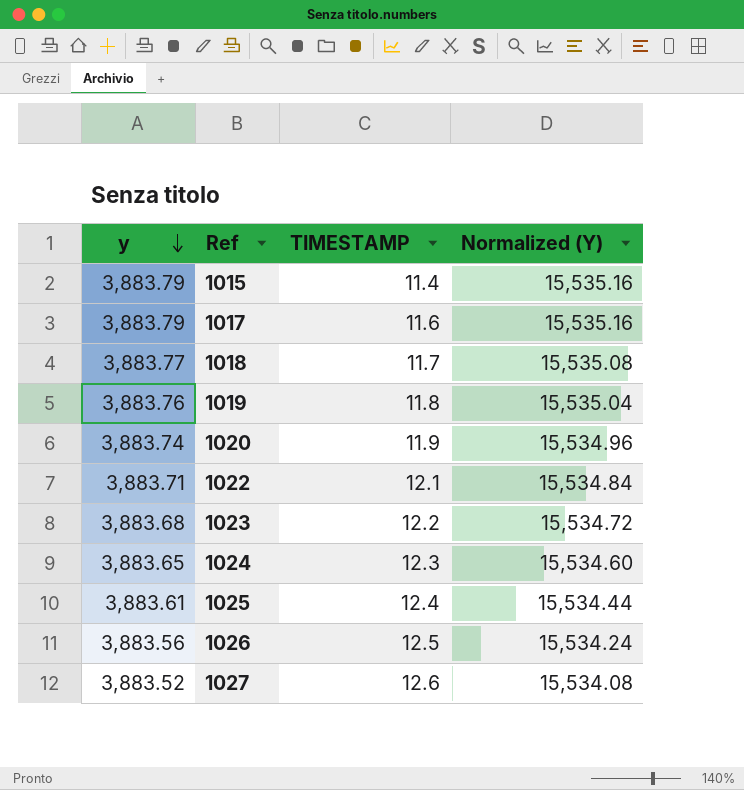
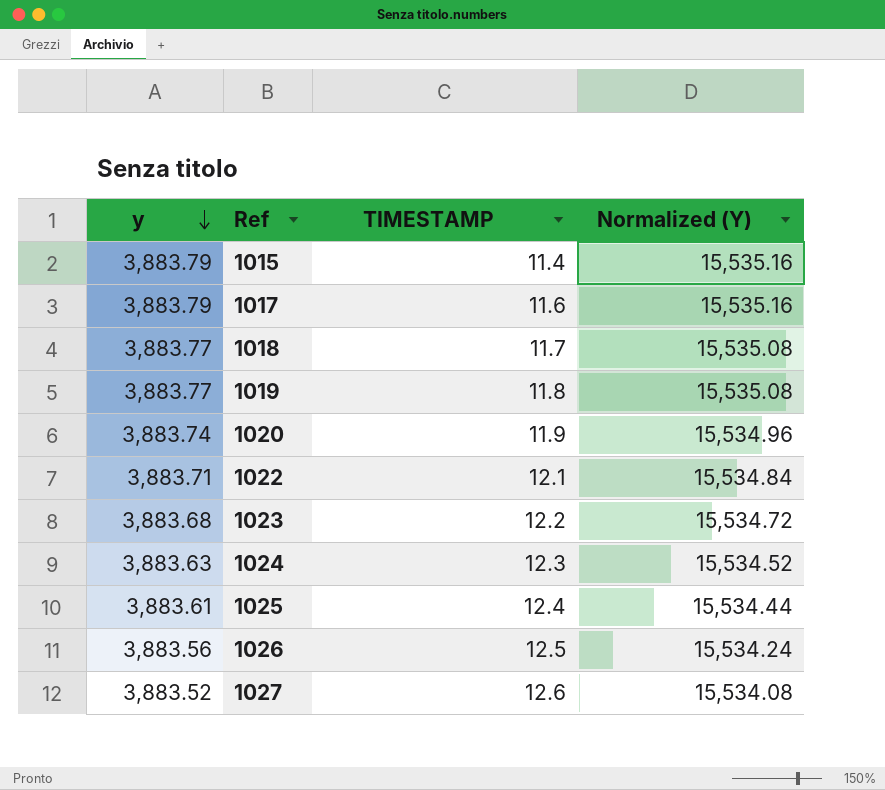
1019 | y: 3,883.76 -> 3,883.77
1019 | Normalized (Y): 15,535.04 -> 15,535.08
1024 | y: 3,883.65 -> 3,883.63
1024 | Normalized (Y): 15,534.60 -> 15,534.52

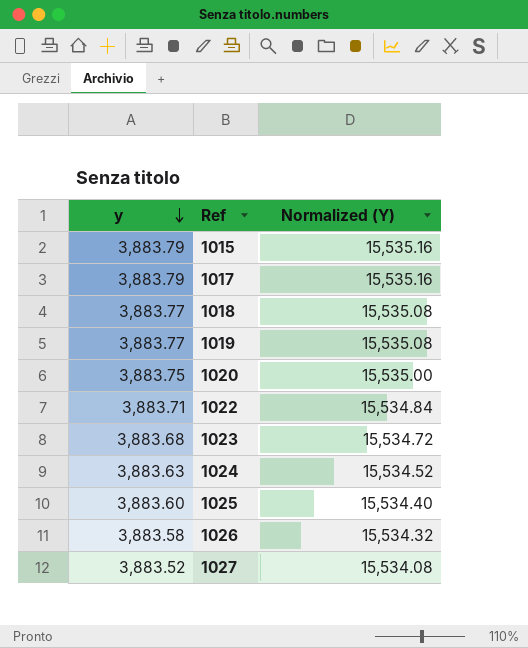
column TIMESTAMP | position: 3 -> none
1020 | y: 3,883.74 -> 3,883.75
1020 | Normalized (Y): 15,534.96 -> 15,535.00
1025 | y: 3,883.61 -> 3,883.60
1025 | Normalized (Y): 15,534.44 -> 15,534.40
1026 | y: 3,883.56 -> 3,883.58
1026 | Normalized (Y): 15,534.24 -> 15,534.32

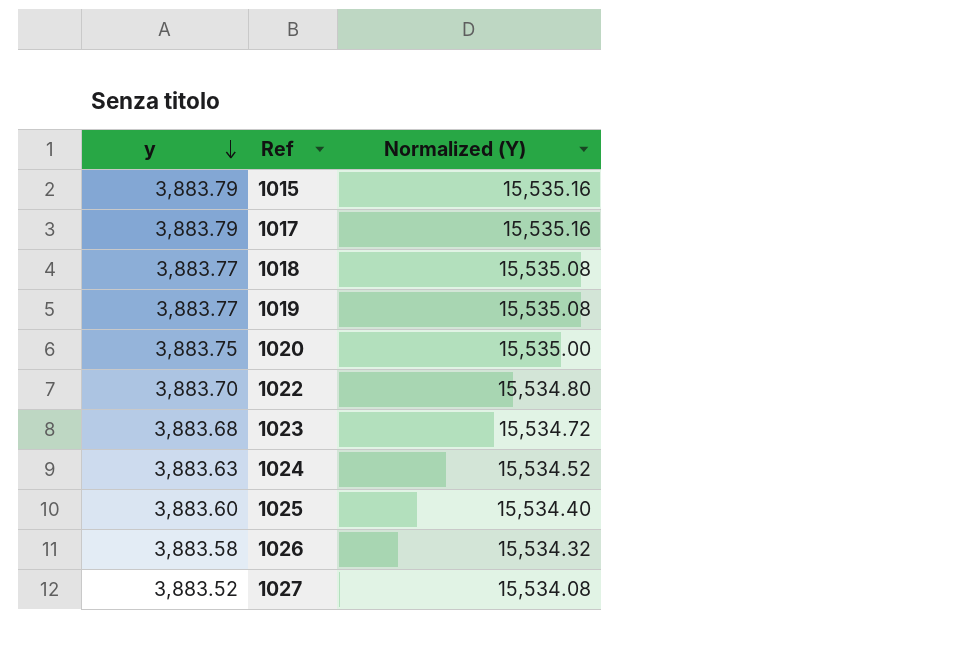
1022 | y: 3,883.71 -> 3,883.70
1022 | Normalized (Y): 15,534.84 -> 15,534.80

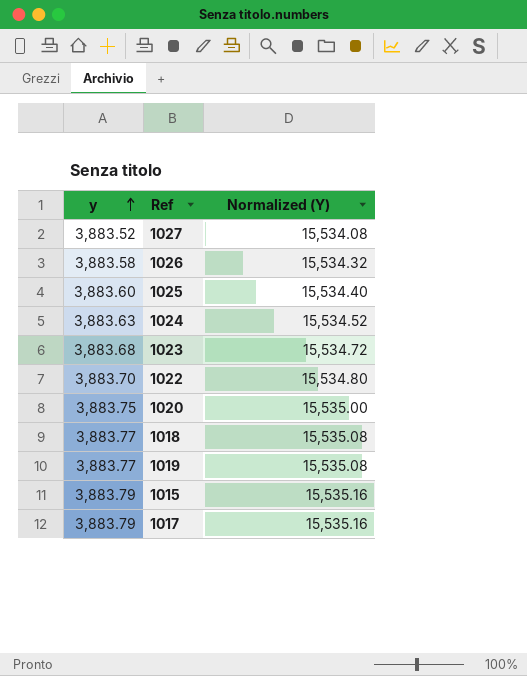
row order: y descending -> y ascending

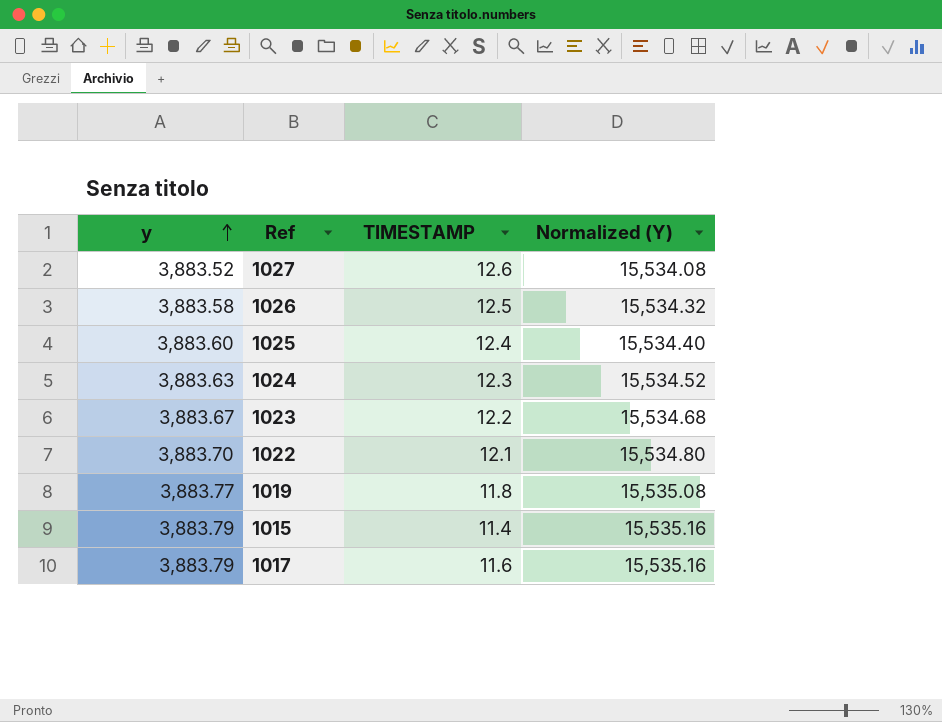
column TIMESTAMP | position: none -> 3
row 1020: 3,883.75 | 15,535.00 -> none
row 1018: 3,883.77 | 15,535.08 -> none
1023 | y: 3,883.68 -> 3,883.67
1023 | Normalized (Y): 15,534.72 -> 15,534.68

